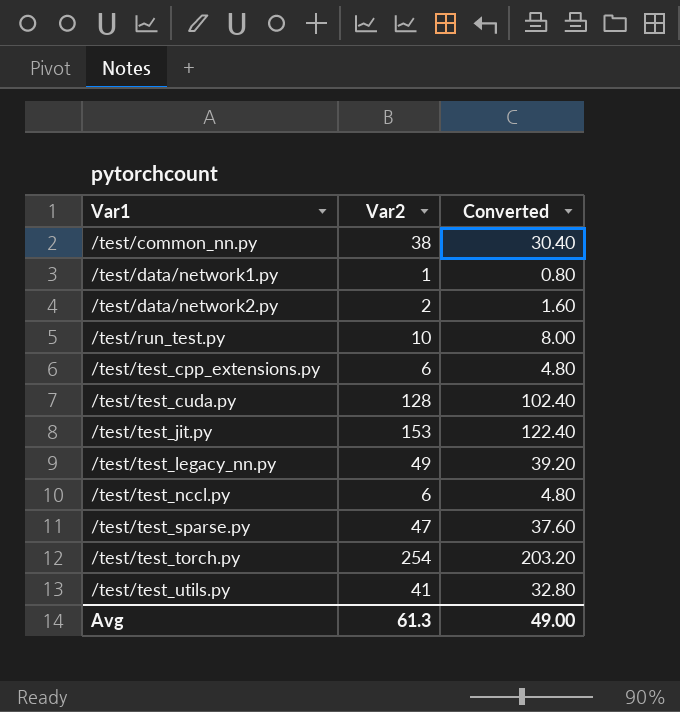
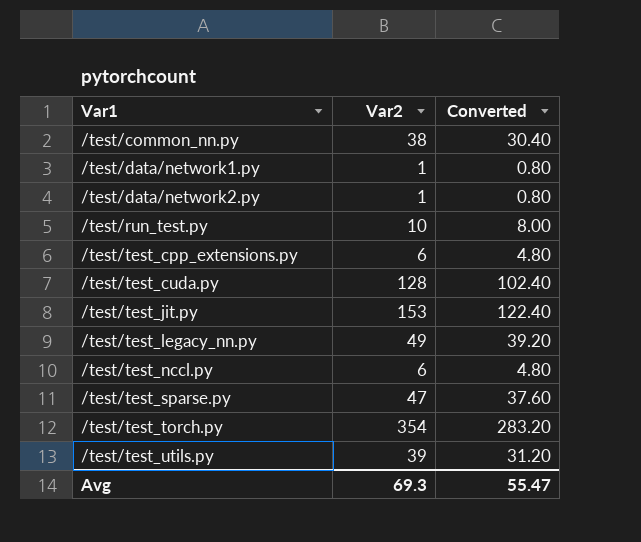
/test/data/network2.py | Var2: 2 -> 1
/test/data/network2.py | Converted: 1.60 -> 0.80
/test/test_torch.py | Var2: 254 -> 354
/test/test_torch.py | Converted: 203.20 -> 283.20
/test/test_utils.py | Var2: 41 -> 39
/test/test_utils.py | Converted: 32.80 -> 31.20
Avg | Var2: 61.3 -> 69.3
Avg | Converted: 49.00 -> 55.47

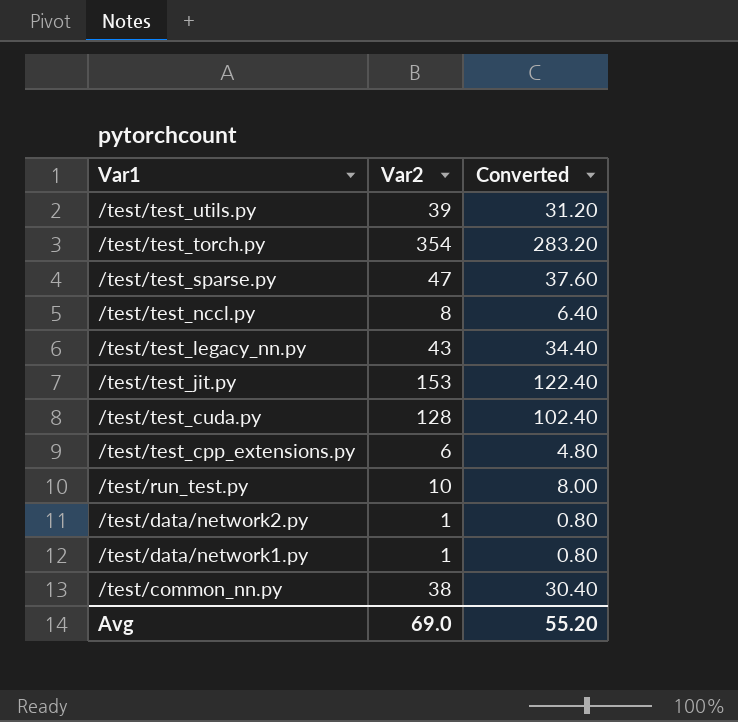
row order: Var1 ascending -> Var1 descending
/test/test_nccl.py | Var2: 6 -> 8
/test/test_nccl.py | Converted: 4.80 -> 6.40
/test/test_legacy_nn.py | Var2: 49 -> 43
/test/test_legacy_nn.py | Converted: 39.20 -> 34.40
Avg | Var2: 69.3 -> 69.0
Avg | Converted: 55.47 -> 55.20

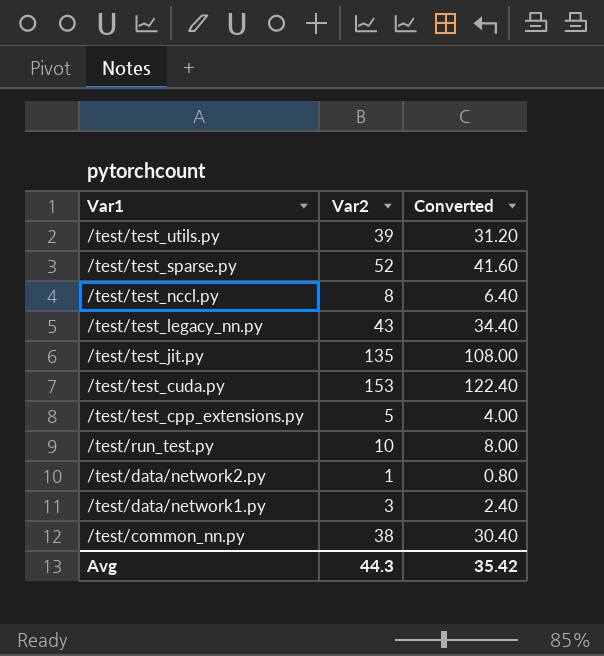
row /test/test_torch.py: 354 | 283.20 -> none
/test/test_sparse.py | Var2: 47 -> 52
/test/test_sparse.py | Converted: 37.60 -> 41.60
/test/test_jit.py | Var2: 153 -> 135
/test/test_jit.py | Converted: 122.40 -> 108.00
/test/test_cuda.py | Var2: 128 -> 153
/test/test_cuda.py | Converted: 102.40 -> 122.40
/test/test_cpp_extensions.py | Var2: 6 -> 5
/test/test_cpp_extensions.py | Converted: 4.80 -> 4.00
/test/data/network1.py | Var2: 1 -> 3
/test/data/network1.py | Converted: 0.80 -> 2.40
Avg | Var2: 69.0 -> 44.3
Avg | Converted: 55.20 -> 35.42

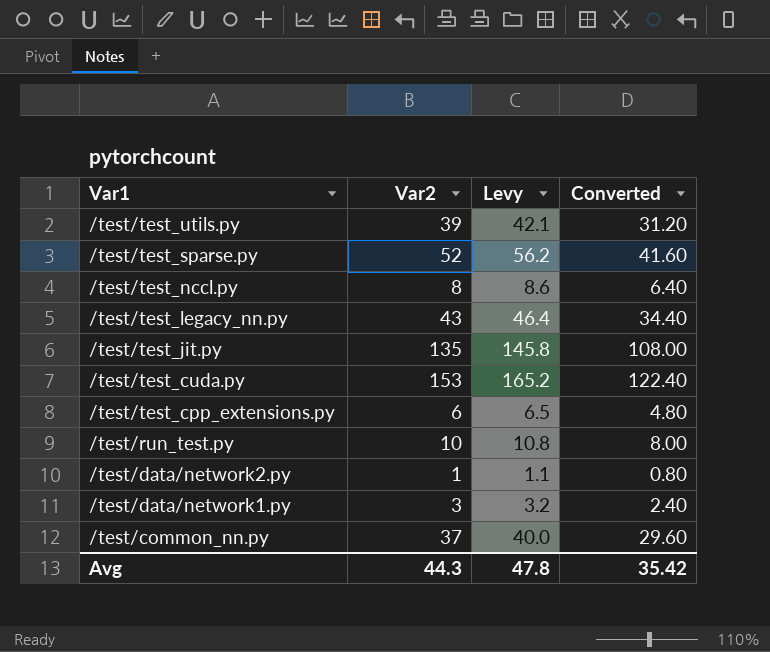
column Levy | formula: none -> [Var2] * 1.08
/test/test_cpp_extensions.py | Var2: 5 -> 6
/test/test_cpp_extensions.py | Converted: 4.00 -> 4.80
/test/common_nn.py | Var2: 38 -> 37
/test/common_nn.py | Converted: 30.40 -> 29.60

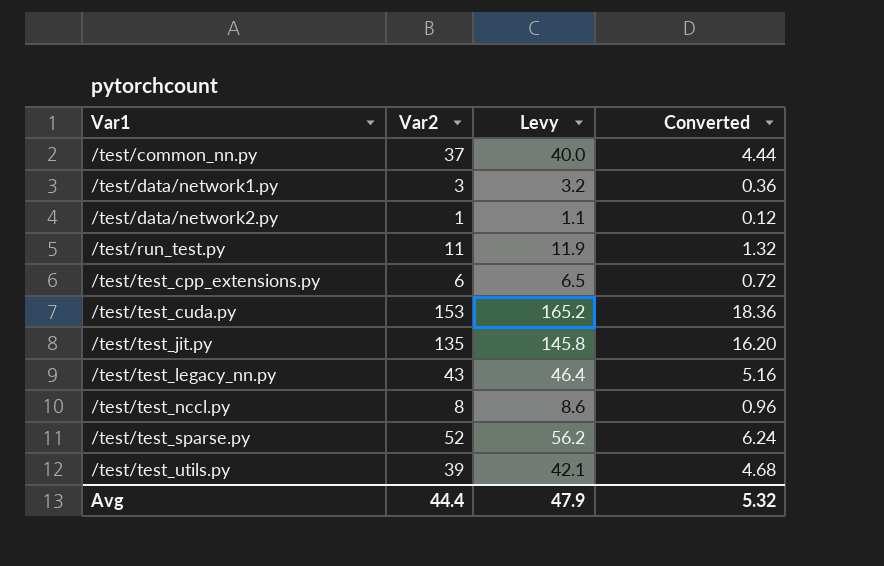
row order: Var1 descending -> Var1 ascending
column Converted | formula: [Var2] * 0.8 -> [Var2] * 0.12
/test/run_test.py | Var2: 10 -> 11
/test/run_test.py | Levy: 10.8 -> 11.9
Avg | Var2: 44.3 -> 44.4
Avg | Levy: 47.8 -> 47.9
Avg | Converted: 35.42 -> 5.32

